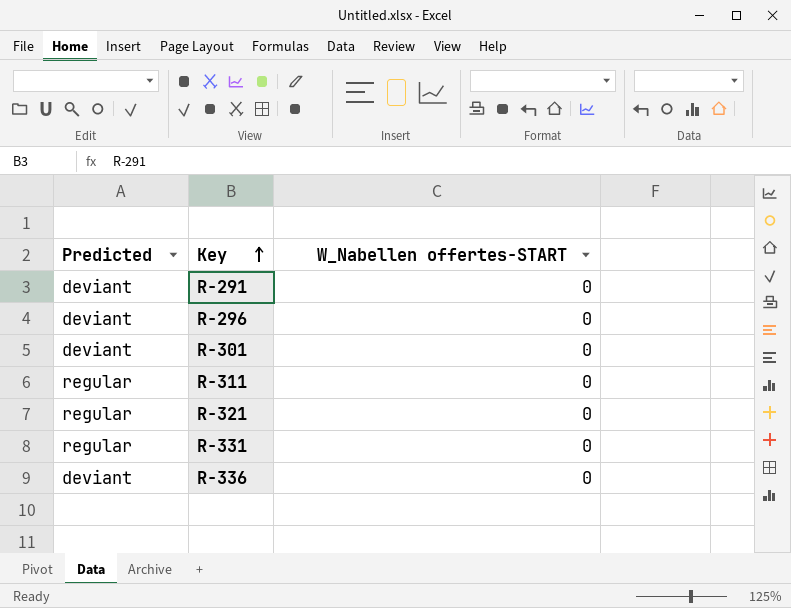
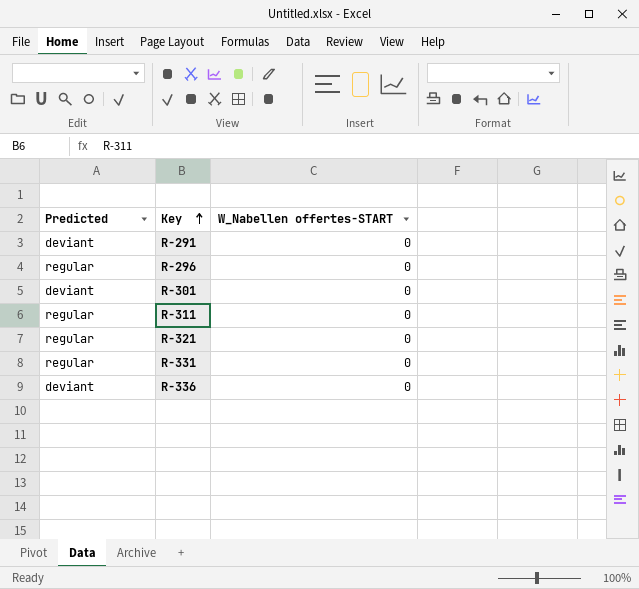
R-296 | Predicted: deviant -> regular

